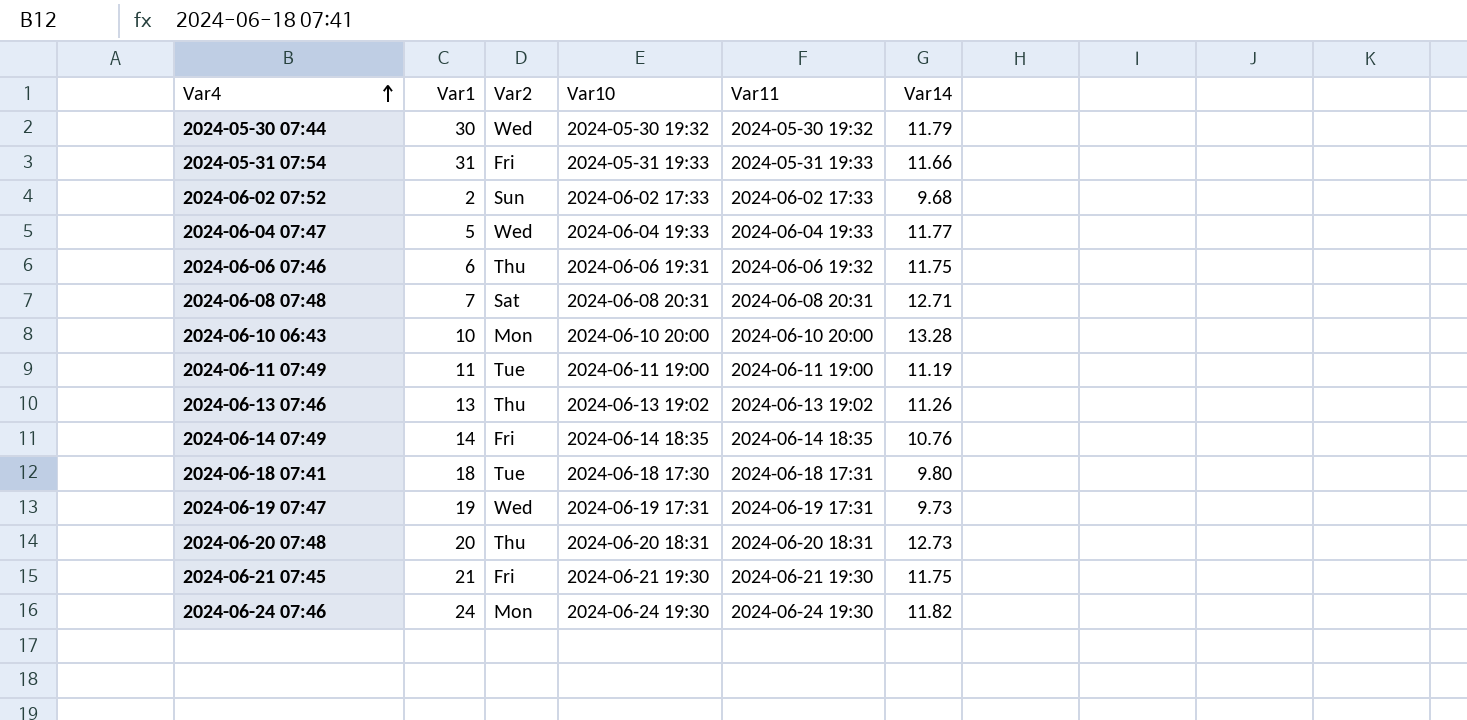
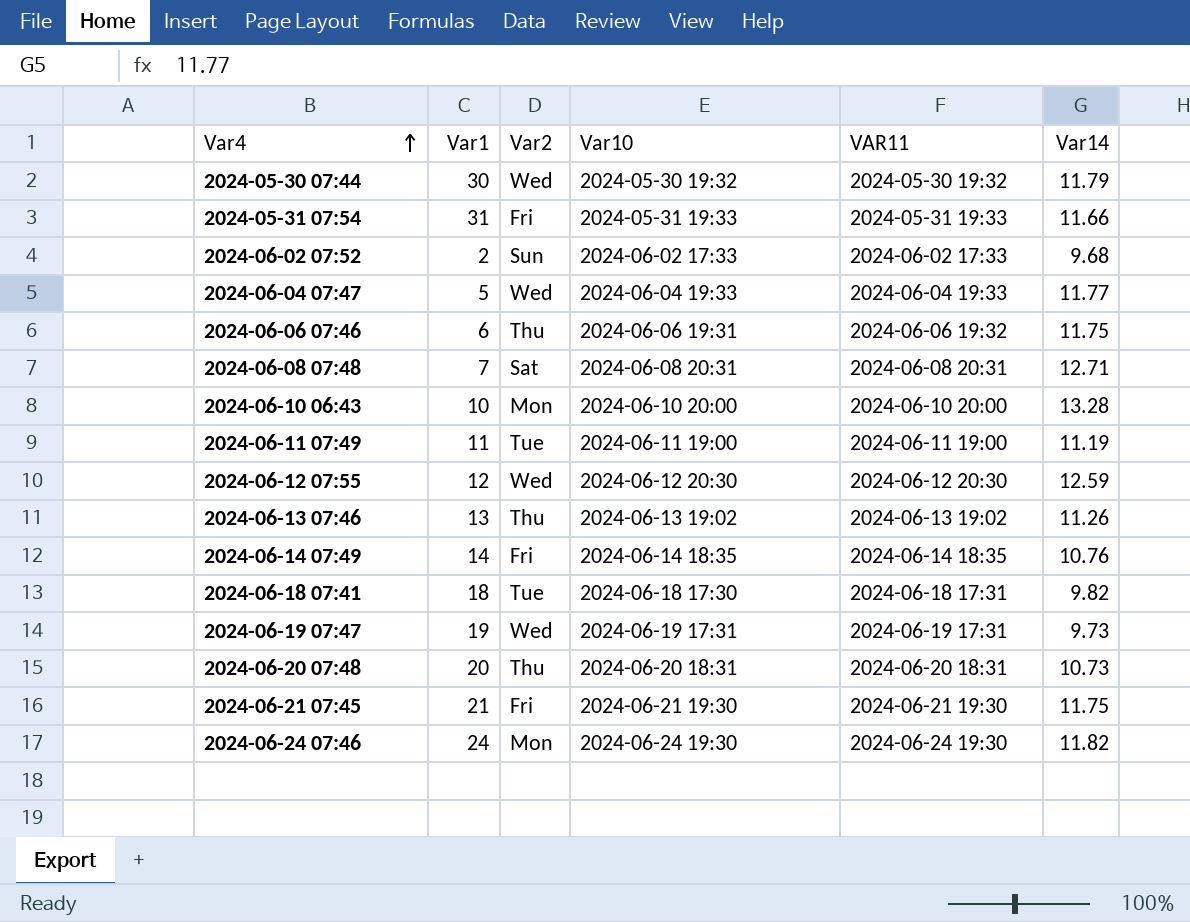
column name: Var11 -> VAR11
row 2024-06-12 07:55: none -> 12 | Wed | 2024-06-12 20:30 | 2024-06-12 20:30 | 12.59
2024-06-18 07:41 | Var14: 9.80 -> 9.82
2024-06-20 07:48 | Var14: 12.73 -> 10.73

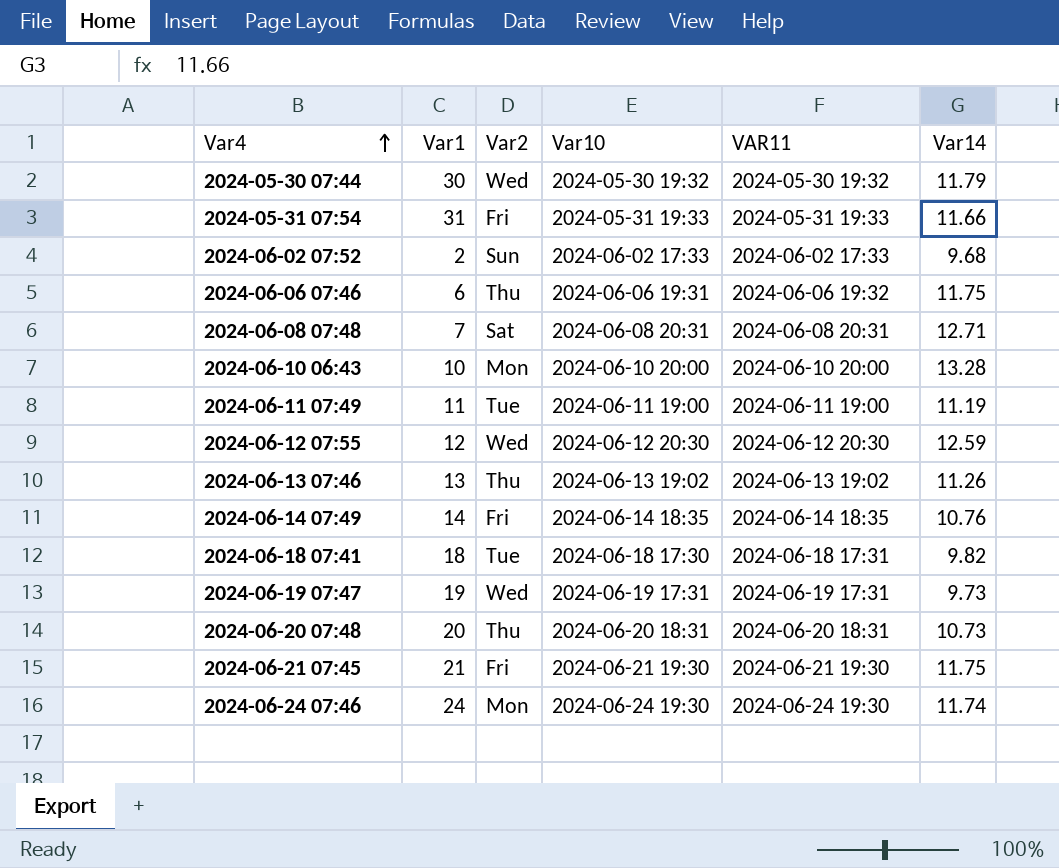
row 2024-06-04 07:47: 5 | Wed | 2024-06-04 19:33 | 2024-06-04 19:33 | 11.77 -> none
2024-06-24 07:46 | Var14: 11.82 -> 11.74

